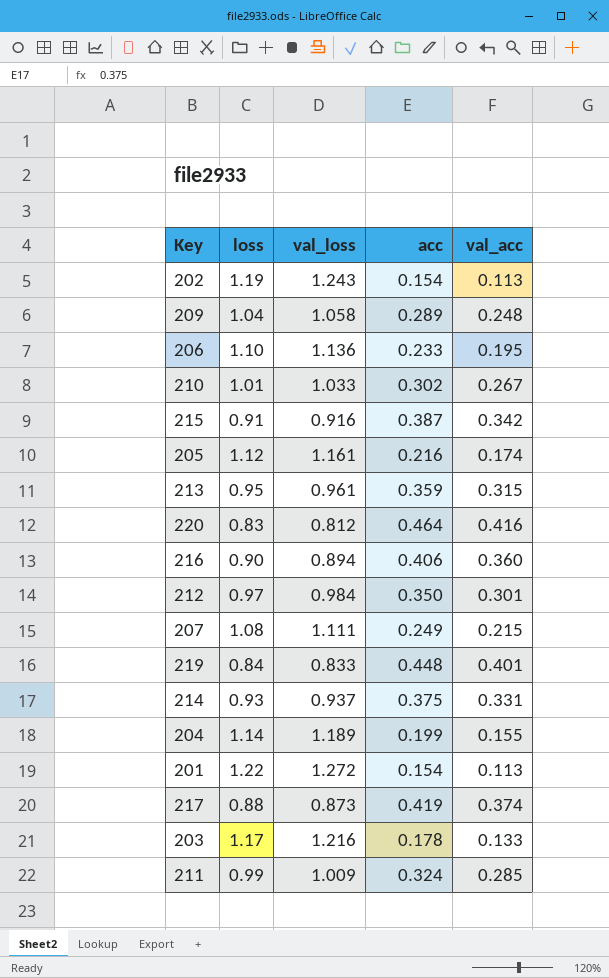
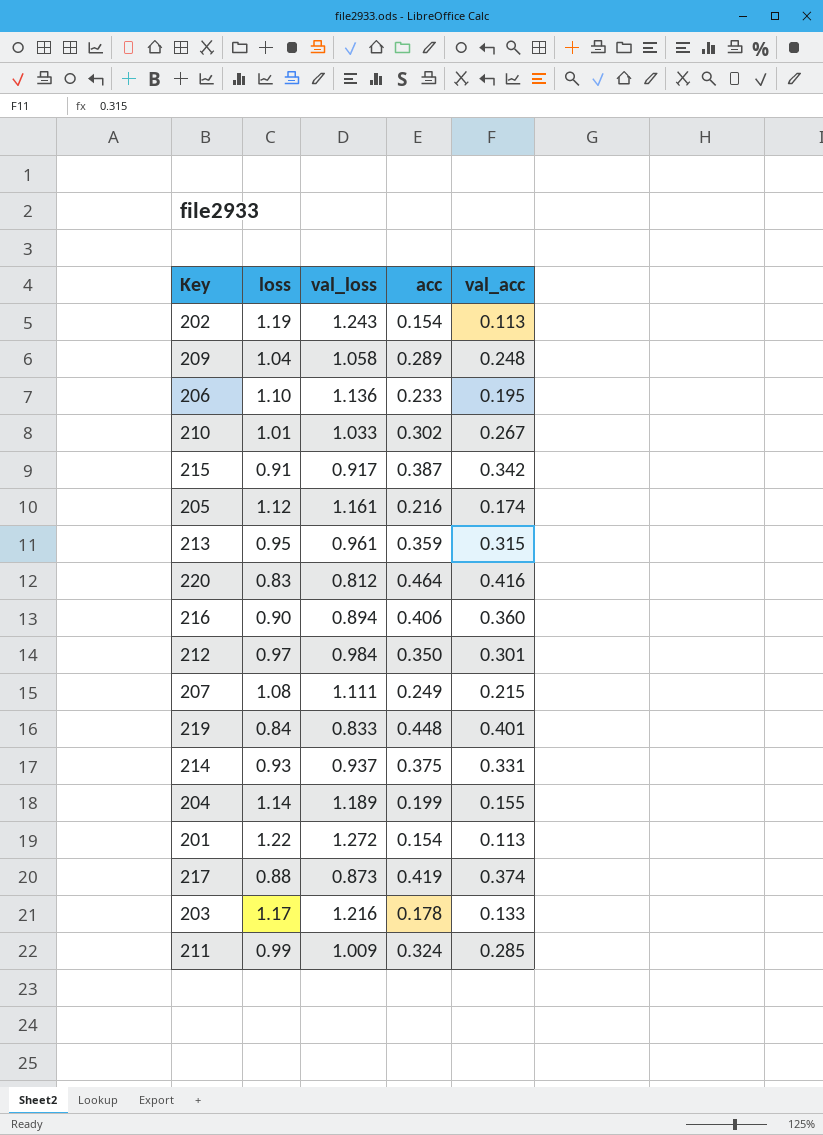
215 | val_loss: 0.916 -> 0.917

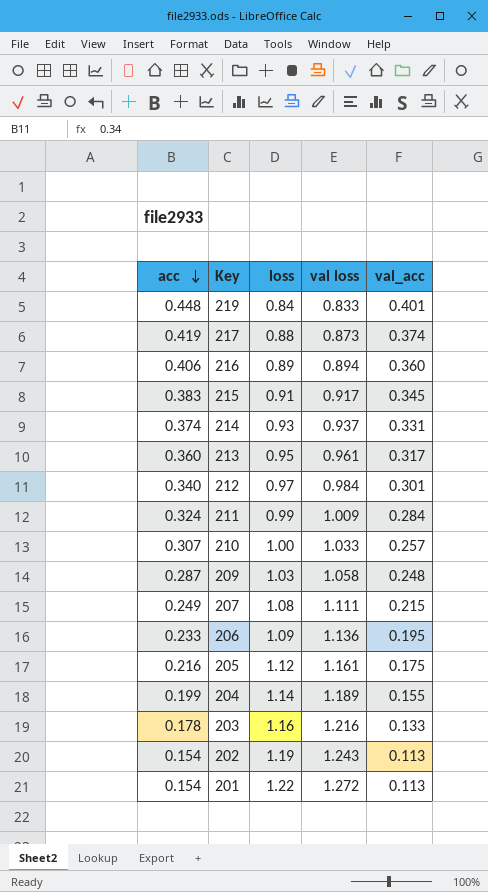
row order: none -> acc descending
column acc | position: 4 -> 1
column name: val_loss -> val loss
row 220: 0.83 | 0.812 | 0.464 | 0.416 -> none
216 | loss: 0.90 -> 0.89
215 | acc: 0.387 -> 0.383
215 | val_acc: 0.342 -> 0.345
214 | acc: 0.375 -> 0.374
213 | acc: 0.359 -> 0.360
213 | val_acc: 0.315 -> 0.317
212 | acc: 0.350 -> 0.340
211 | val_acc: 0.285 -> 0.284
210 | acc: 0.302 -> 0.307
210 | loss: 1.01 -> 1.00
210 | val_acc: 0.267 -> 0.257
209 | acc: 0.289 -> 0.287
209 | loss: 1.04 -> 1.03
206 | loss: 1.10 -> 1.09
205 | val_acc: 0.174 -> 0.175
203 | loss: 1.17 -> 1.16

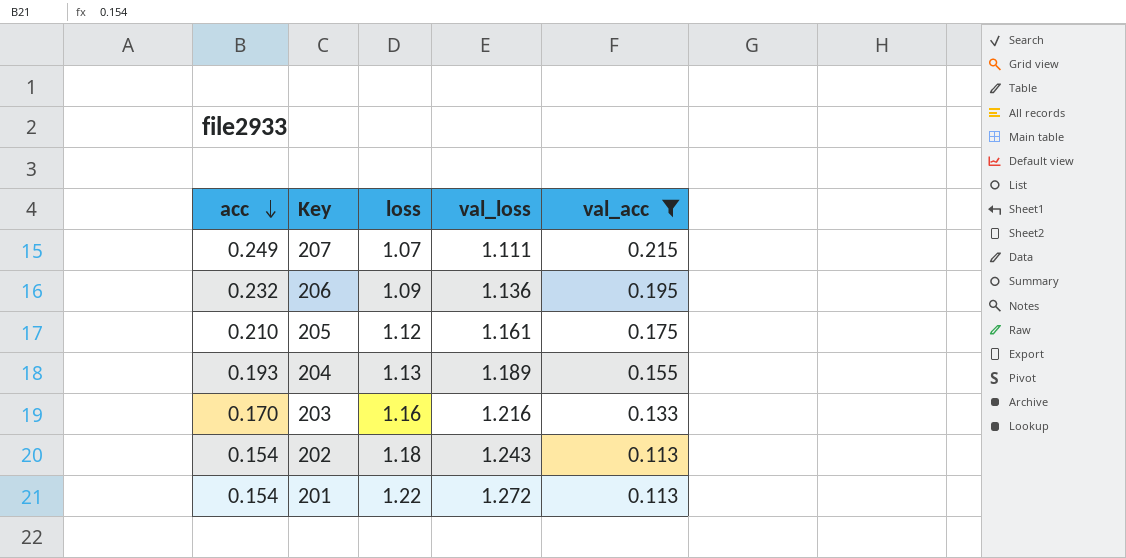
filter: none -> val_acc <= 0.215
column name: val loss -> val_loss
207 | loss: 1.08 -> 1.07
206 | acc: 0.233 -> 0.232
205 | acc: 0.216 -> 0.210
204 | acc: 0.199 -> 0.193
204 | loss: 1.14 -> 1.13
203 | acc: 0.178 -> 0.170
202 | loss: 1.19 -> 1.18

